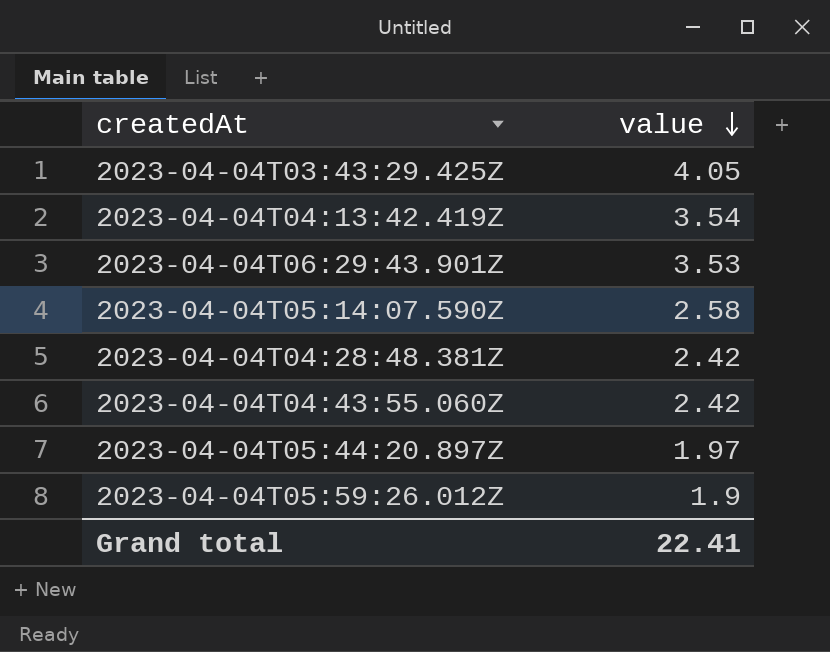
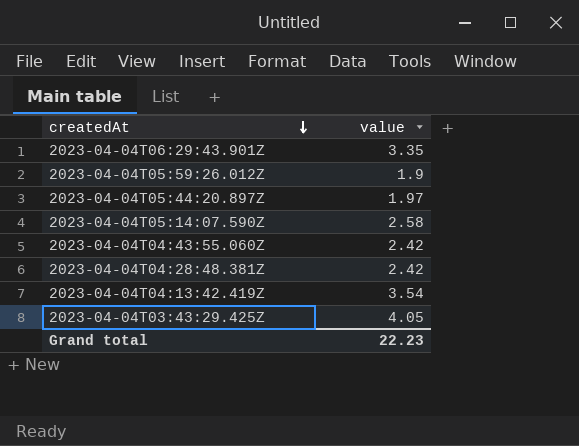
row order: value descending -> createdAt descending
2023-04-04T06:29:43.901Z | value: 3.53 -> 3.35
Grand total | value: 22.41 -> 22.23

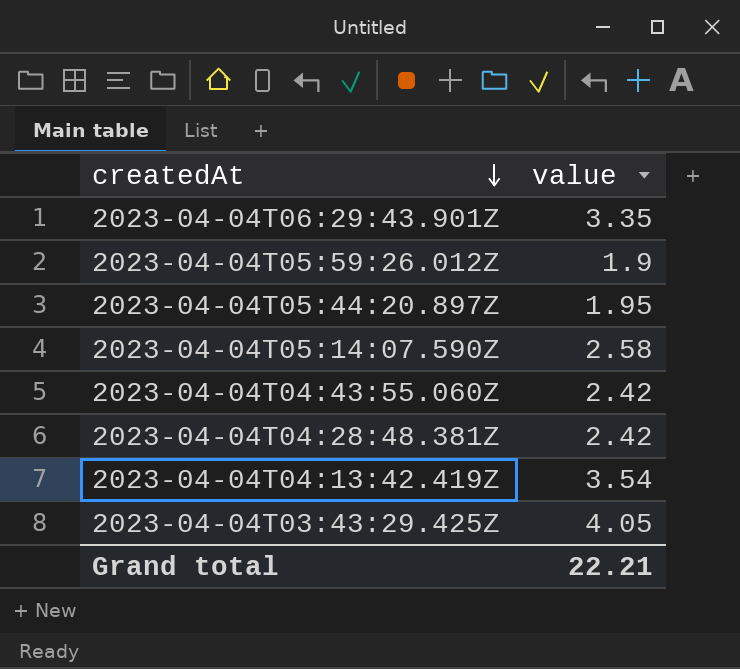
2023-04-04T05:44:20.897Z | value: 1.97 -> 1.95
Grand total | value: 22.23 -> 22.21

